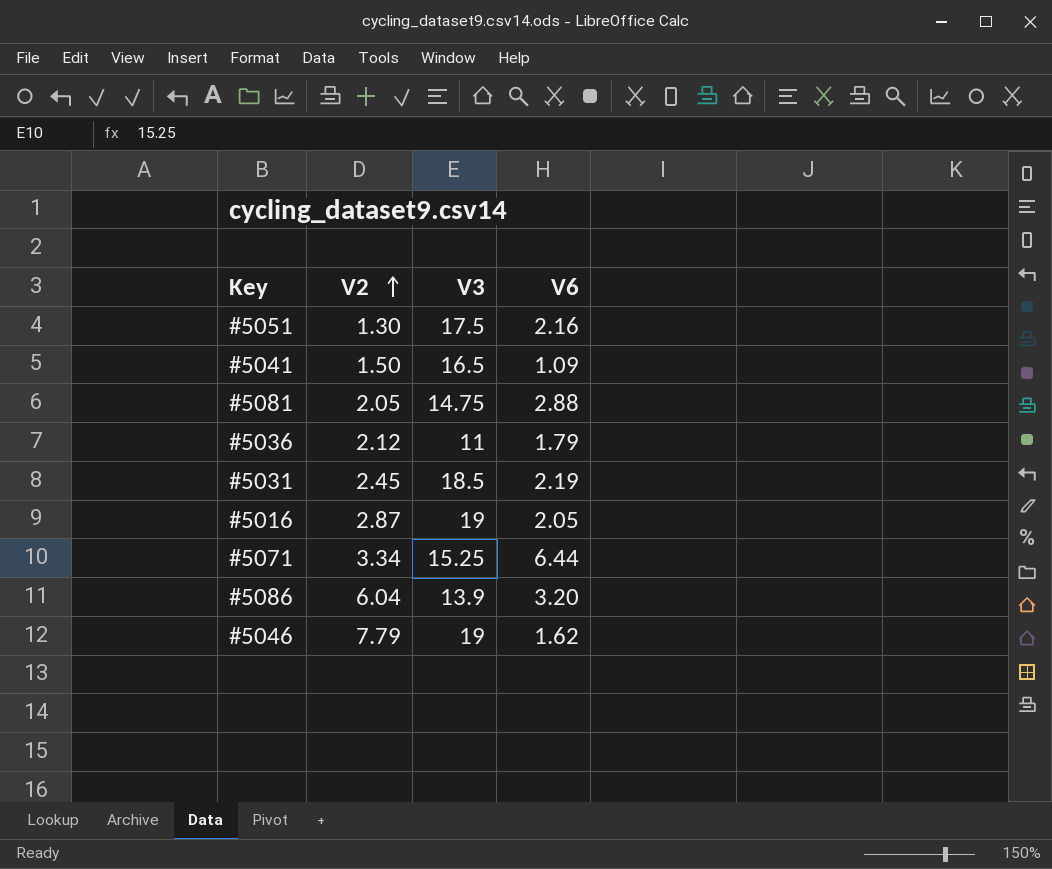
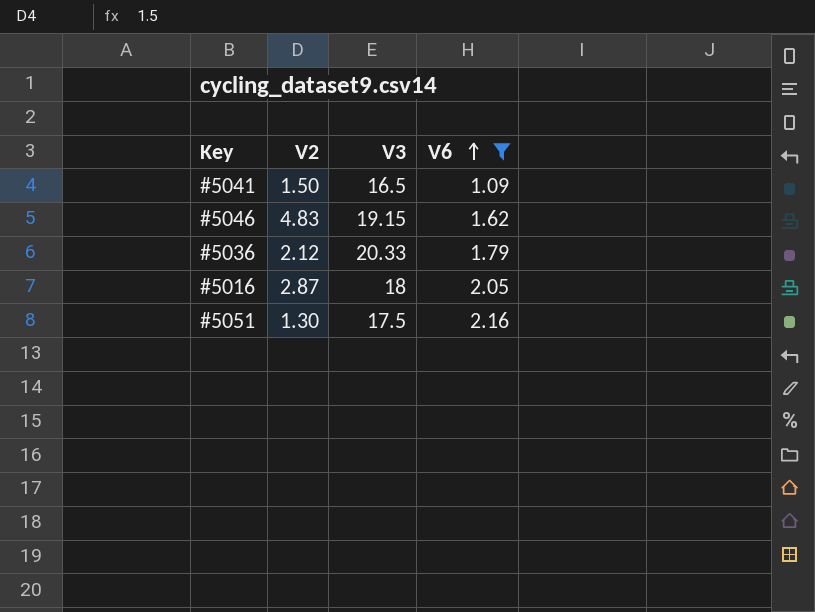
filter: none -> V6 <= 2.16
row order: V2 ascending -> V6 ascending
#5046 | V2: 7.79 -> 4.83
#5046 | V3: 19 -> 19.15
#5036 | V3: 11 -> 20.33
#5016 | V3: 19 -> 18

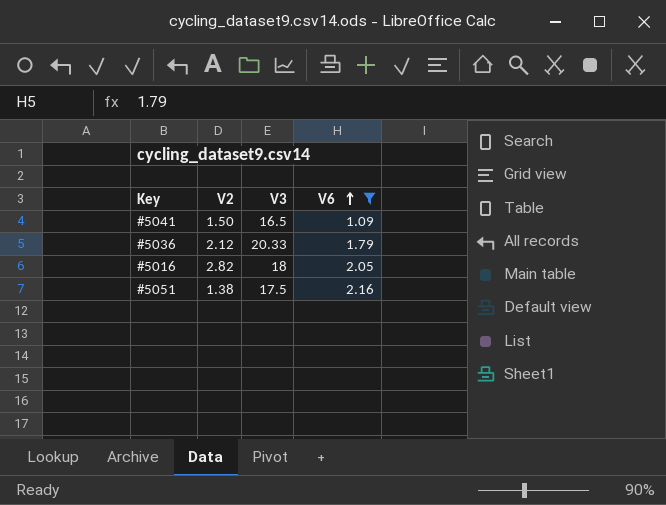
row #5046: 4.83 | 19.15 | 1.62 -> none
#5016 | V2: 2.87 -> 2.82
#5051 | V2: 1.30 -> 1.38

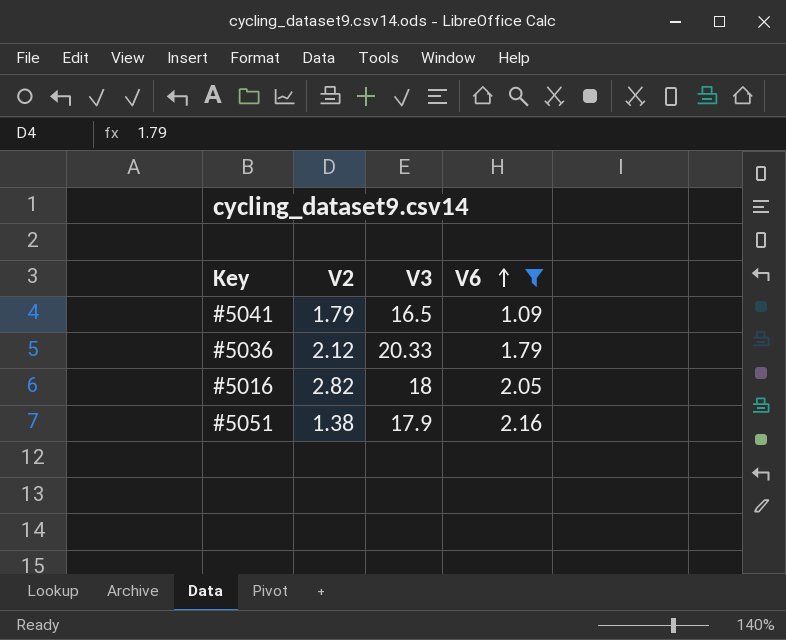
#5041 | V2: 1.50 -> 1.79
#5051 | V3: 17.5 -> 17.9

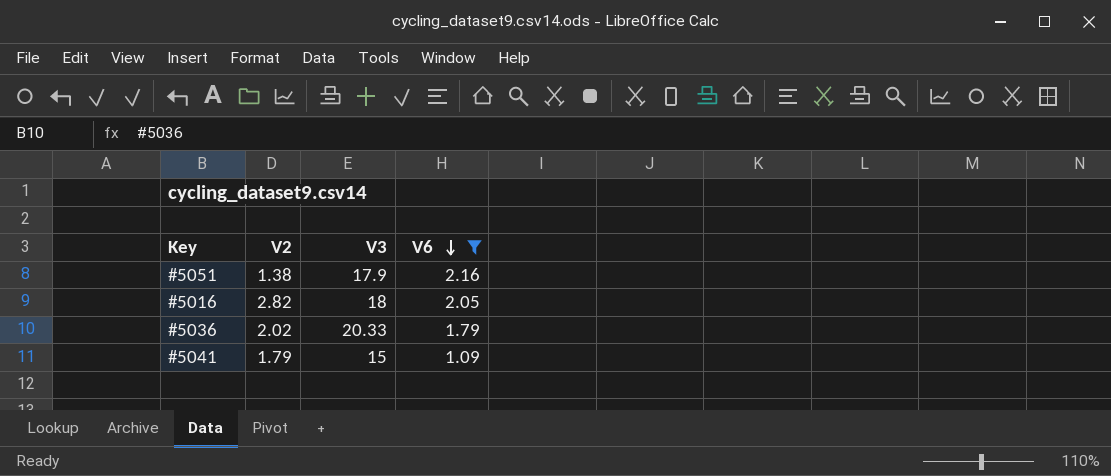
row order: V6 ascending -> V6 descending
#5036 | V2: 2.12 -> 2.02
#5041 | V3: 16.5 -> 15

